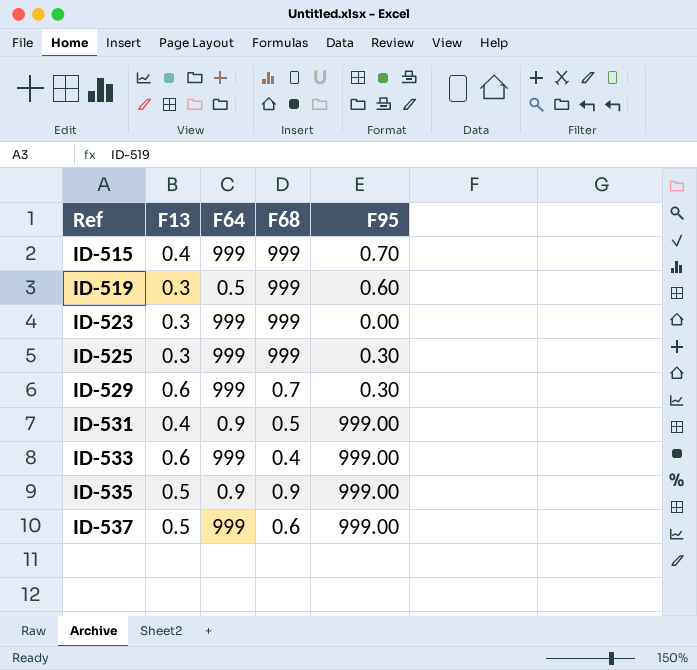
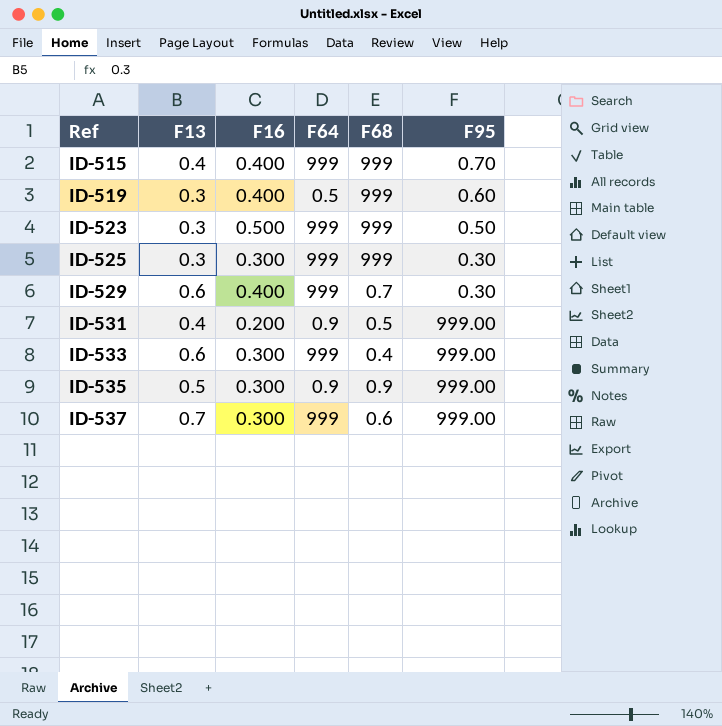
column F16 | position: none -> 3
ID-523 | F95: 0.00 -> 0.50
ID-537 | F13: 0.5 -> 0.7

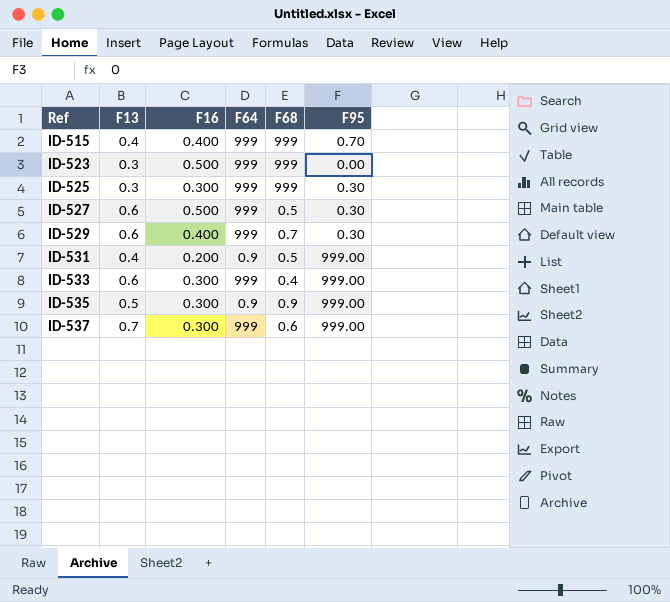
row ID-519: 0.3 | 0.400 | 0.5 | 999 | 0.60 -> none
ID-523 | F95: 0.50 -> 0.00
row ID-527: none -> 0.6 | 0.500 | 999 | 0.5 | 0.30

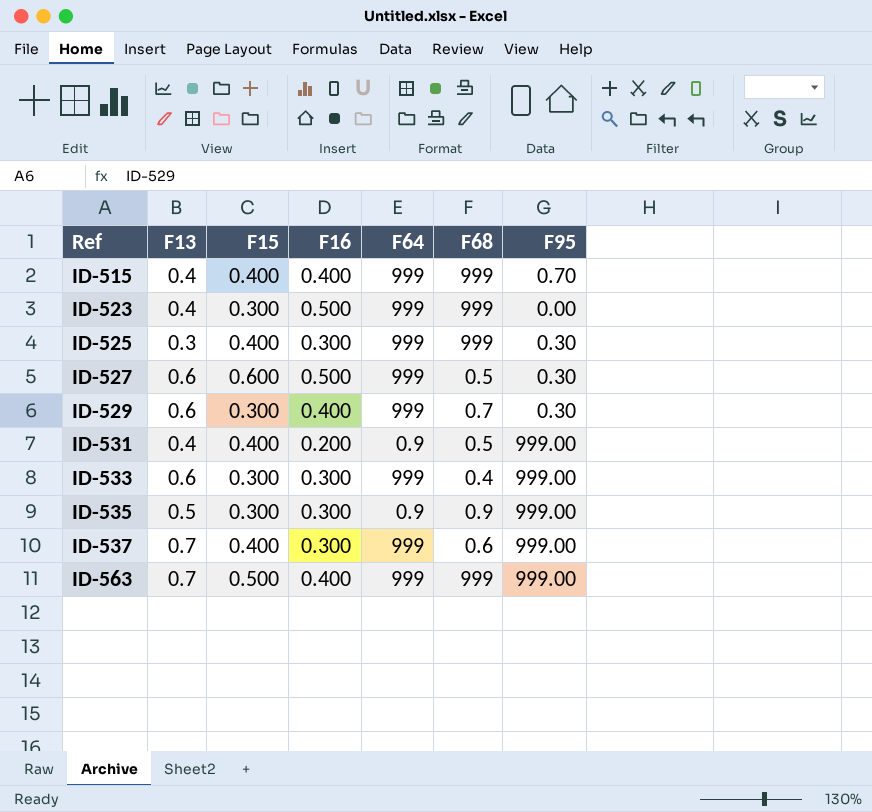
column F15 | position: none -> 3
ID-523 | F13: 0.3 -> 0.4
row ID-563: none -> 0.7 | 0.500 | 0.400 | 999 | 999 | 999.00

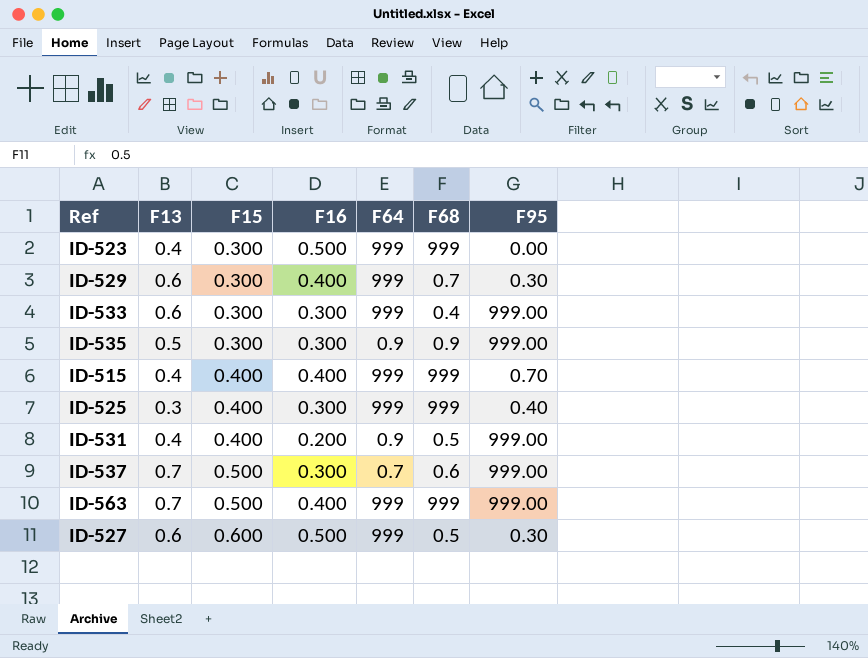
row order: Ref ascending -> F15 ascending
ID-525 | F95: 0.30 -> 0.40
ID-537 | F15: 0.400 -> 0.500
ID-537 | F64: 999 -> 0.7

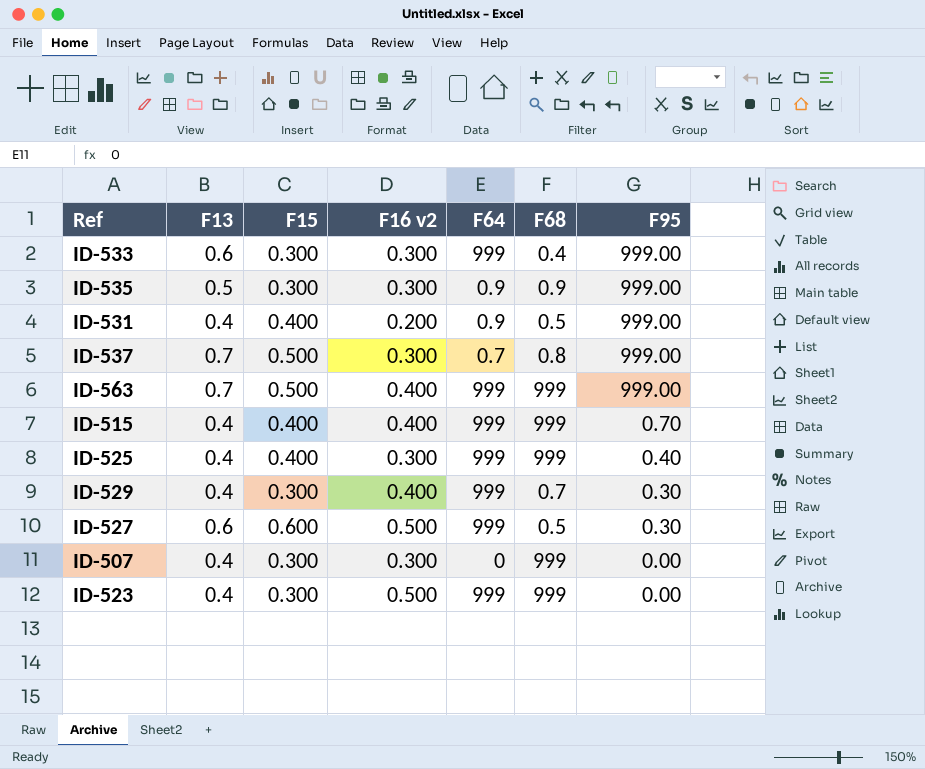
row order: F15 ascending -> F95 descending
column name: F16 -> F16 v2
ID-537 | F68: 0.6 -> 0.8
ID-525 | F13: 0.3 -> 0.4
ID-529 | F13: 0.6 -> 0.4
row ID-507: none -> 0.4 | 0.300 | 0.300 | 0 | 999 | 0.00

